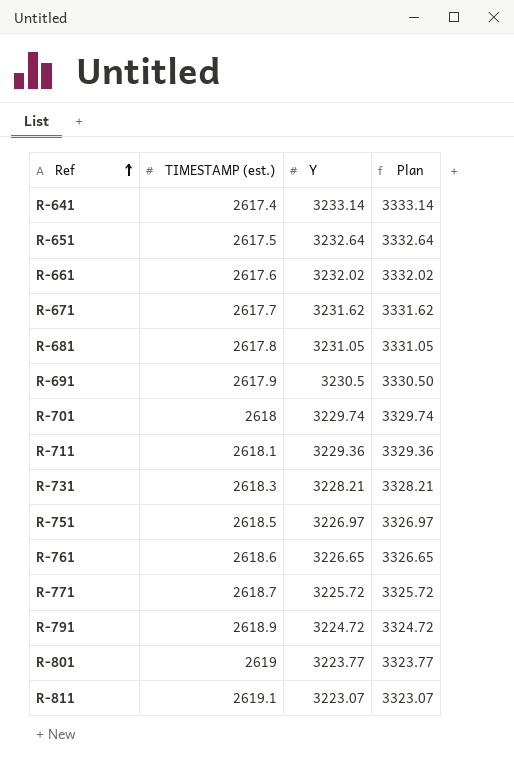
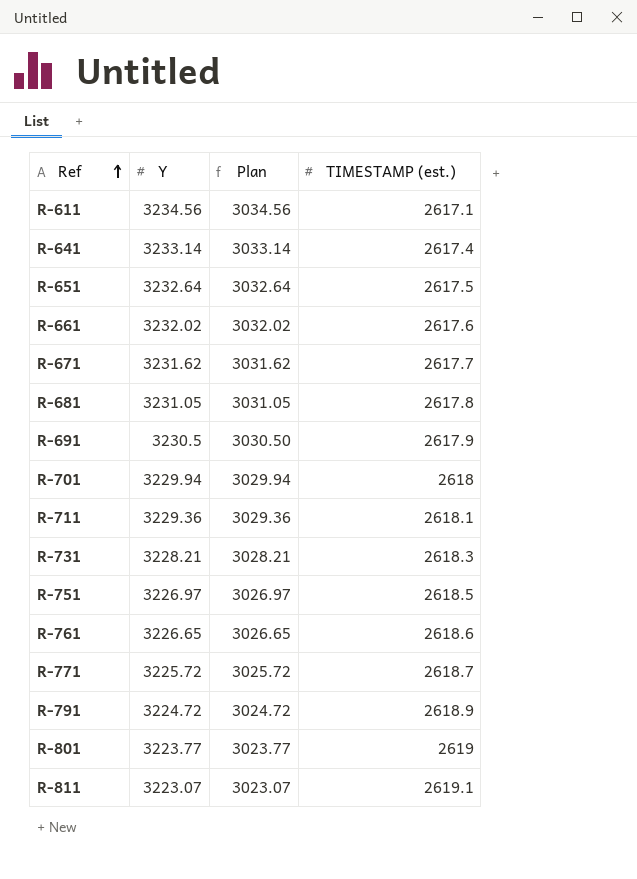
column Plan | formula: [Y] + 100 -> [Y] - 200
column TIMESTAMP (est.) | position: 2 -> 4
row R-611: none -> 3234.56 | 3034.56 | 2617.1
R-701 | Y: 3229.74 -> 3229.94

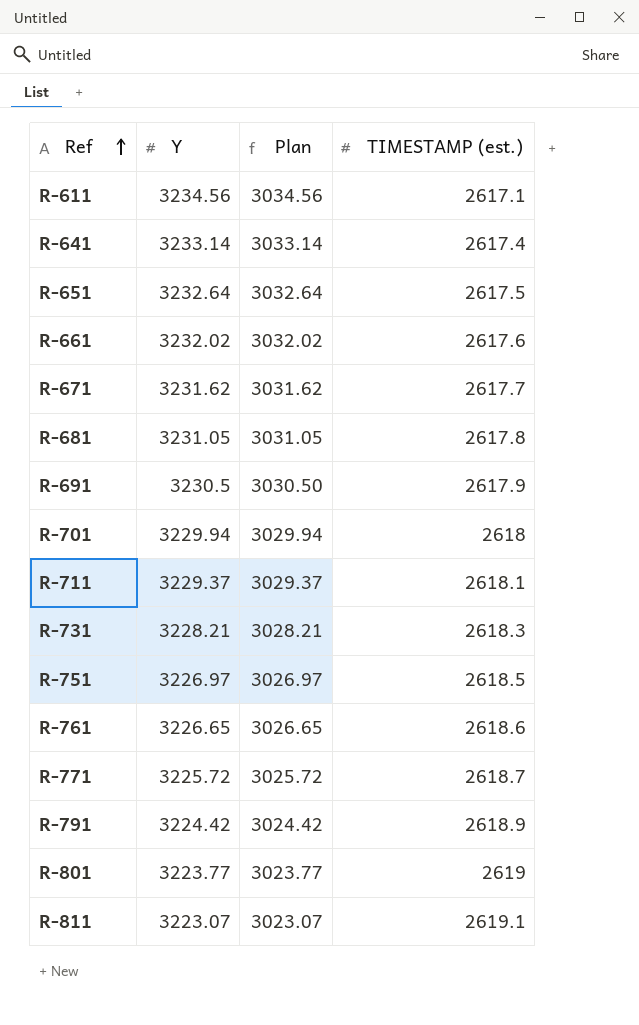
R-711 | Y: 3229.36 -> 3229.37
R-711 | Plan: 3029.36 -> 3029.37
R-791 | Y: 3224.72 -> 3224.42
R-791 | Plan: 3024.72 -> 3024.42

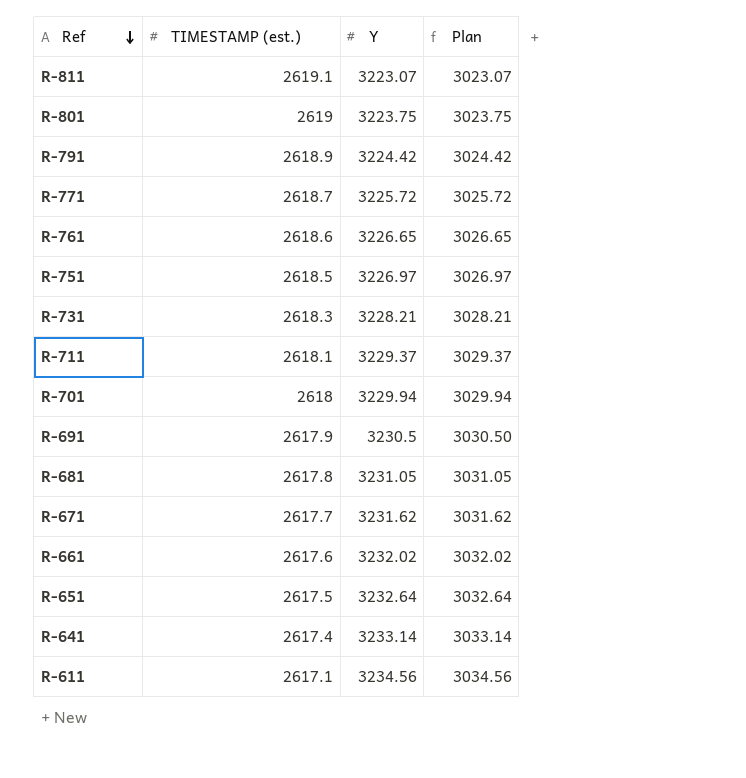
row order: Ref ascending -> Ref descending
column TIMESTAMP (est.) | position: 4 -> 2
R-801 | Y: 3223.77 -> 3223.75
R-801 | Plan: 3023.77 -> 3023.75

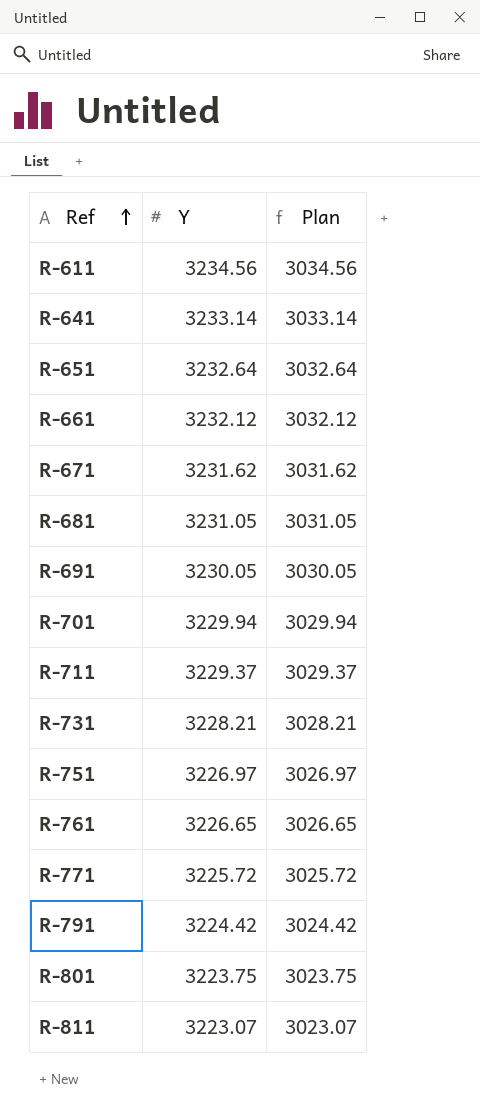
row order: Ref descending -> Ref ascending
column TIMESTAMP (est.) | position: 2 -> none
R-661 | Y: 3232.02 -> 3232.12
R-661 | Plan: 3032.02 -> 3032.12
R-691 | Y: 3230.5 -> 3230.05
R-691 | Plan: 3030.50 -> 3030.05

